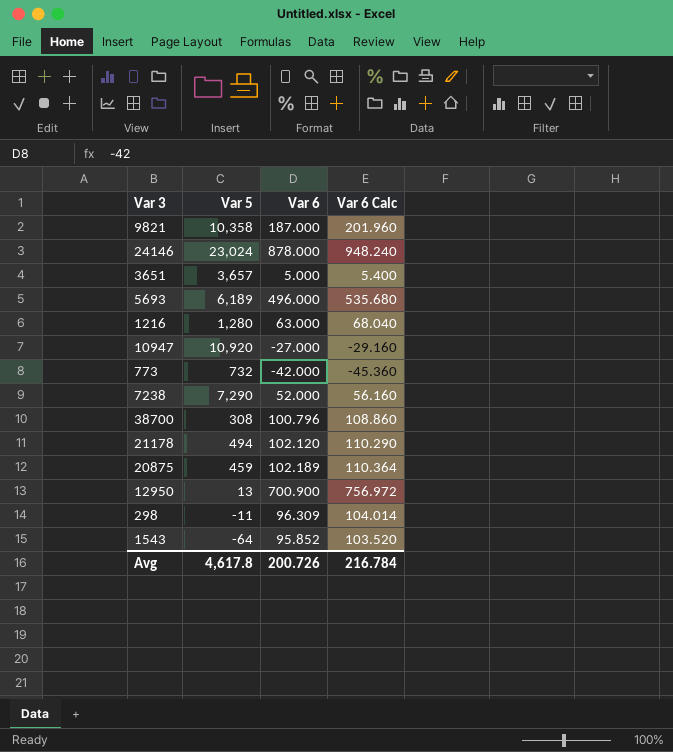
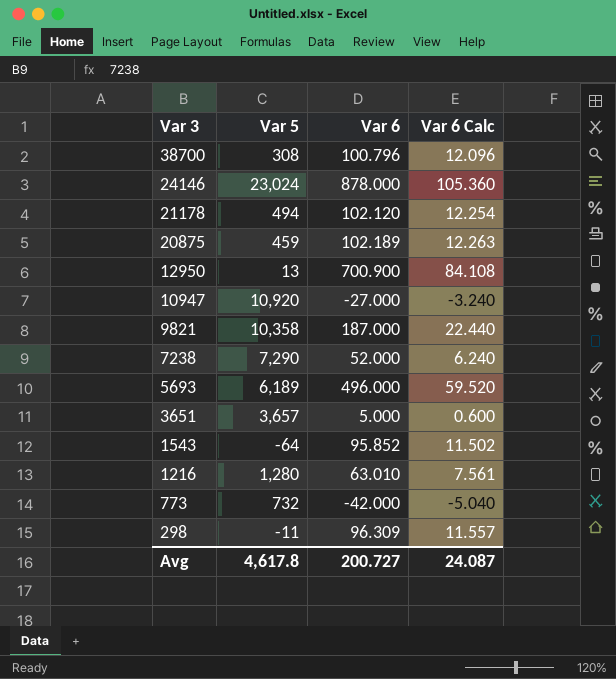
row order: none -> Var 3 descending
column Var 6 Calc | formula: [Var 6] * 1.08 -> [Var 6] * 0.12
1216 | Var 6: 63.000 -> 63.010
Avg | Var 6: 200.726 -> 200.727
Avg | Var 6 Calc: 216.784 -> 24.087

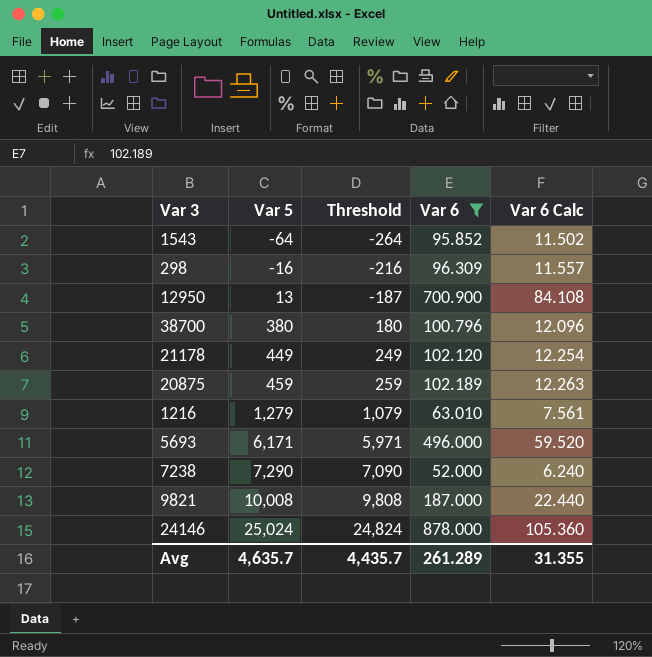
filter: none -> Var 6 >= 52.000
row order: Var 3 descending -> Var 5 ascending
column Threshold | formula: none -> [Var 5] - 200
298 | Var 5: -11 -> -16
38700 | Var 5: 308 -> 380
21178 | Var 5: 494 -> 449
1216 | Var 5: 1,280 -> 1,279
5693 | Var 5: 6,189 -> 6,171
9821 | Var 5: 10,358 -> 10,008
24146 | Var 5: 23,024 -> 25,024
Avg | Var 5: 4,617.8 -> 4,635.7
Avg | Var 6: 200.727 -> 261.289
Avg | Var 6 Calc: 24.087 -> 31.355

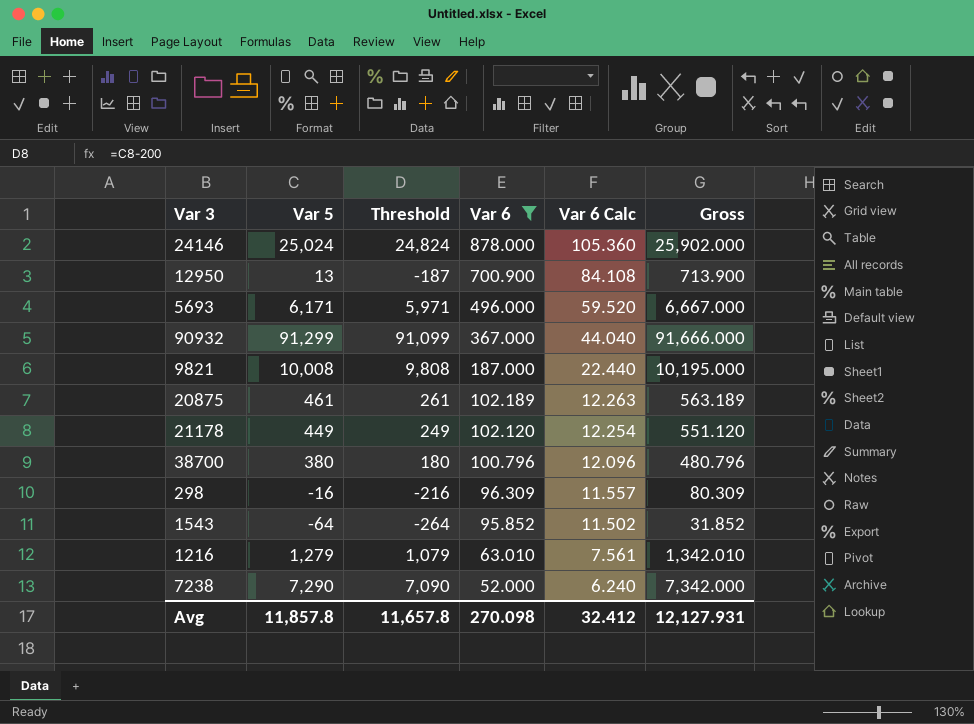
row order: Var 5 ascending -> Var 6 descending
column Gross | formula: none -> [Var 5] + [Var 6]
row 90932: none -> 91,299 | 91,099 | 367.000 | 44.040 | 91,666.000
20875 | Var 5: 459 -> 461
20875 | Threshold: 259 -> 261
Avg | Var 5: 4,635.7 -> 11,857.8
Avg | Threshold: 4,435.7 -> 11,657.8
Avg | Var 6: 261.289 -> 270.098
Avg | Var 6 Calc: 31.355 -> 32.412

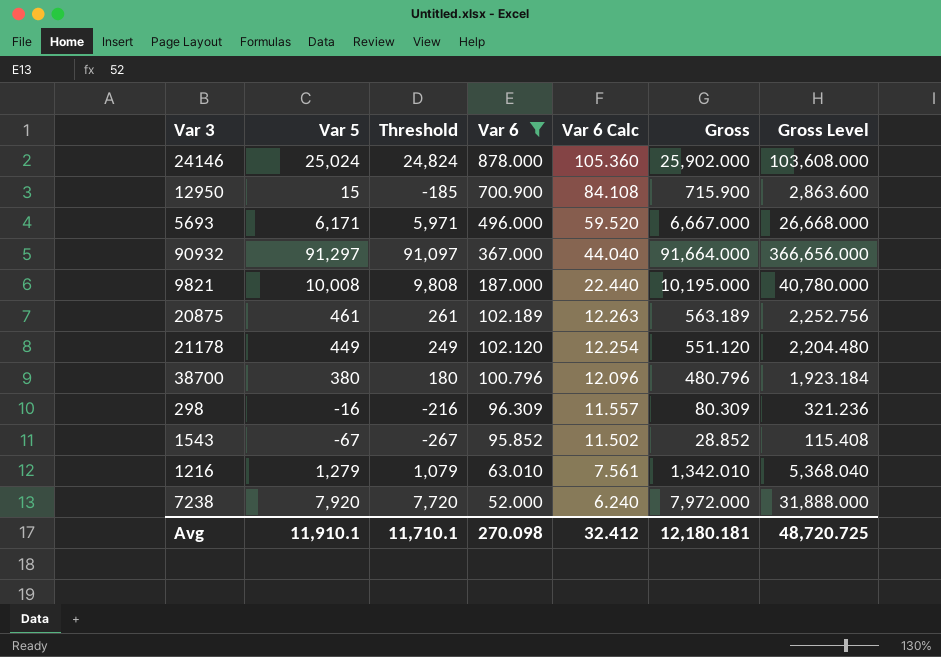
column Gross Level | formula: none -> [Gross] * 4
12950 | Var 5: 13 -> 15
12950 | Threshold: -187 -> -185
12950 | Gross: 713.900 -> 715.900
90932 | Var 5: 91,299 -> 91,297
90932 | Threshold: 91,099 -> 91,097
90932 | Gross: 91,666.000 -> 91,664.000
1543 | Var 5: -64 -> -67
1543 | Threshold: -264 -> -267
1543 | Gross: 31.852 -> 28.852
7238 | Var 5: 7,290 -> 7,920
7238 | Threshold: 7,090 -> 7,720
7238 | Gross: 7,342.000 -> 7,972.000
Avg | Var 5: 11,857.8 -> 11,910.1
Avg | Threshold: 11,657.8 -> 11,710.1
Avg | Gross: 12,127.931 -> 12,180.181

